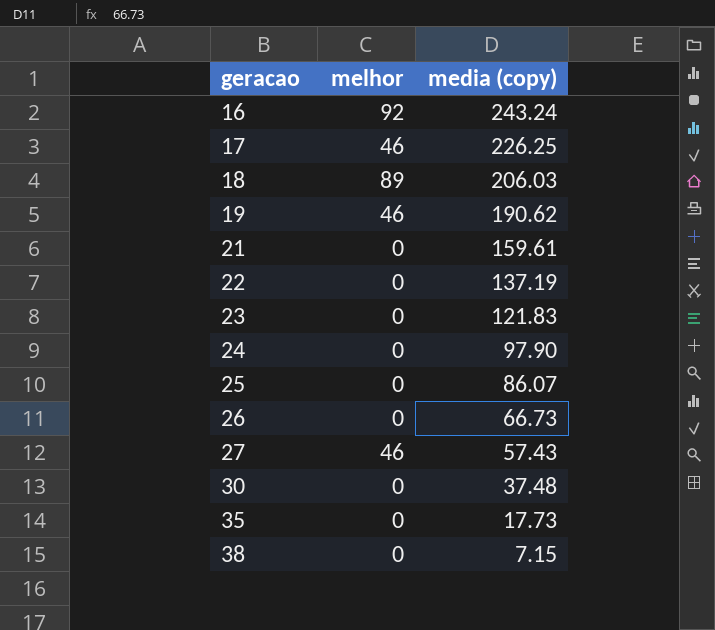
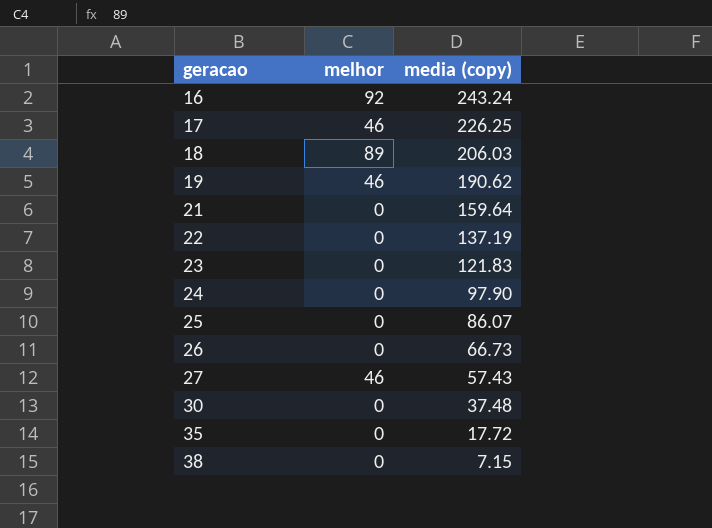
21 | media (copy): 159.61 -> 159.64
35 | media (copy): 17.73 -> 17.72

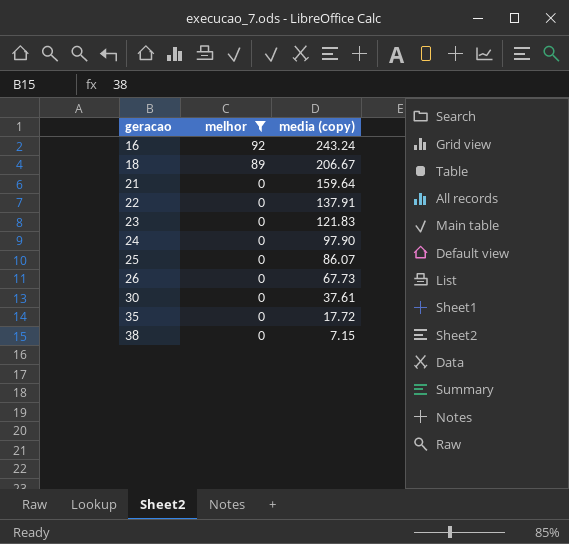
filter: none -> melhor != 46
18 | media (copy): 206.03 -> 206.67
22 | media (copy): 137.19 -> 137.91
26 | media (copy): 66.73 -> 67.73
30 | media (copy): 37.48 -> 37.61

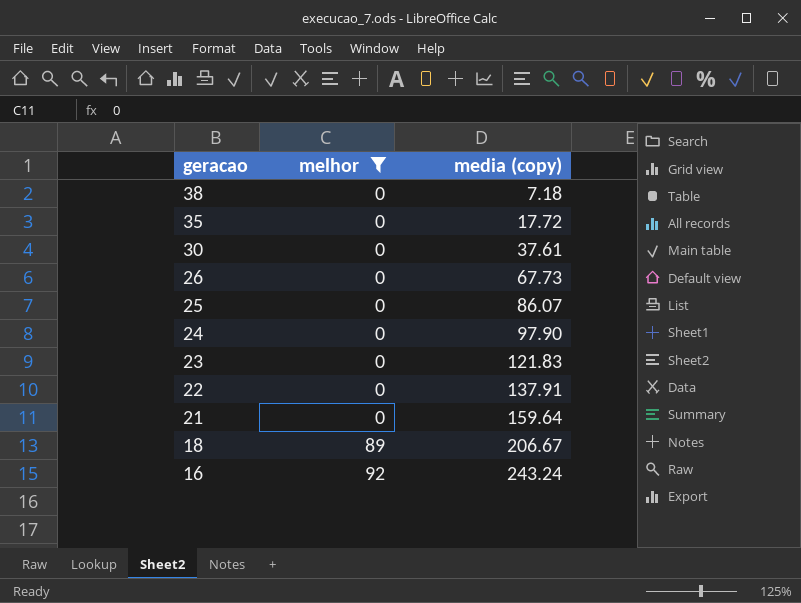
row order: geracao ascending -> geracao descending
38 | media (copy): 7.15 -> 7.18

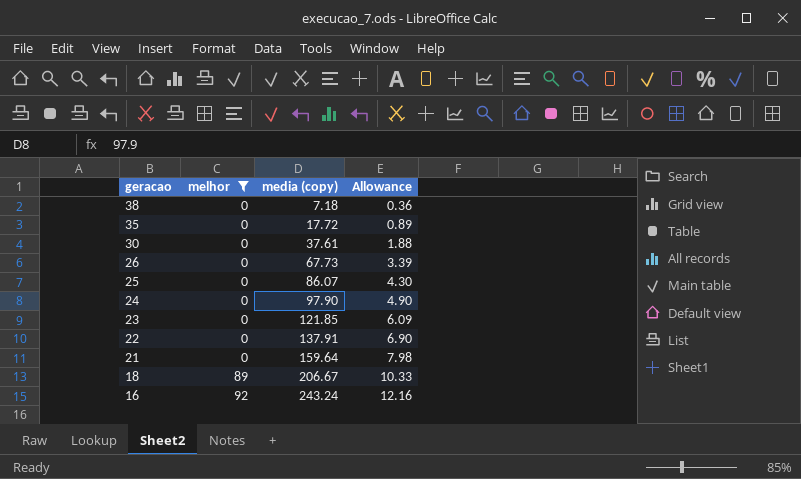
column Allowance | formula: none -> [media (copy)] * 0.05
23 | media (copy): 121.83 -> 121.85

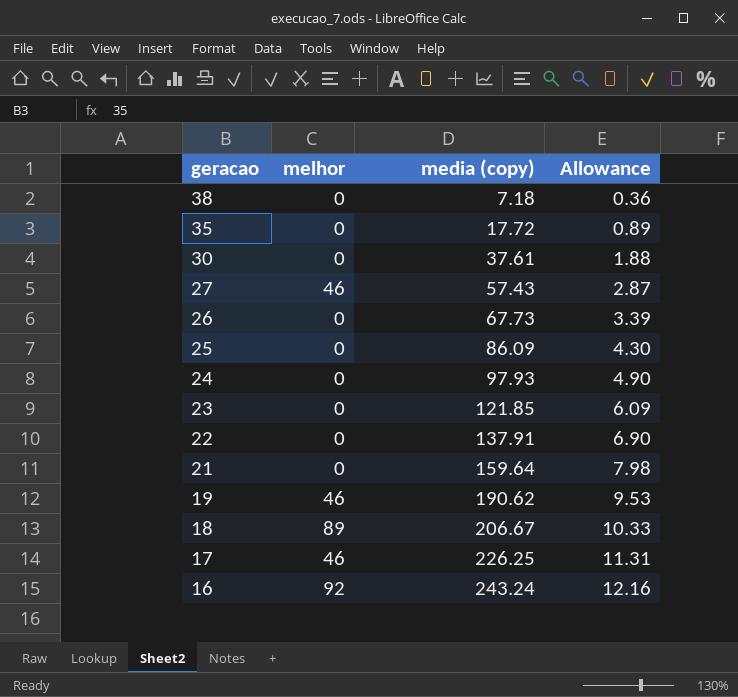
filter: melhor != 46 -> none
25 | media (copy): 86.07 -> 86.09
24 | media (copy): 97.90 -> 97.93

